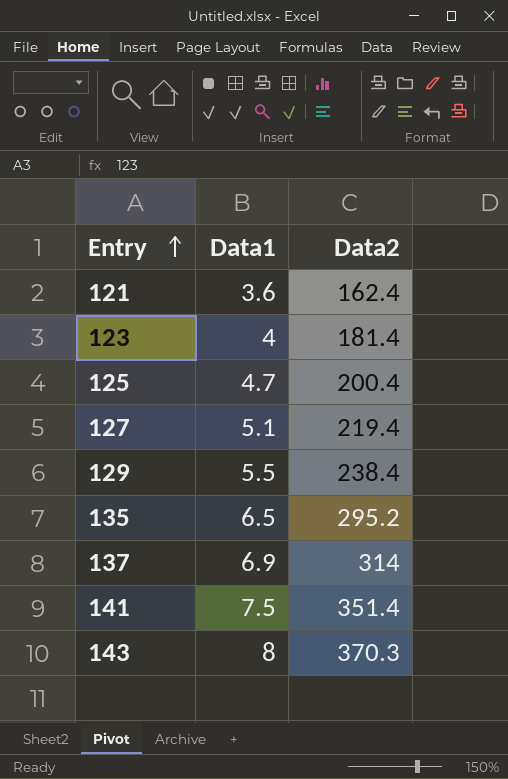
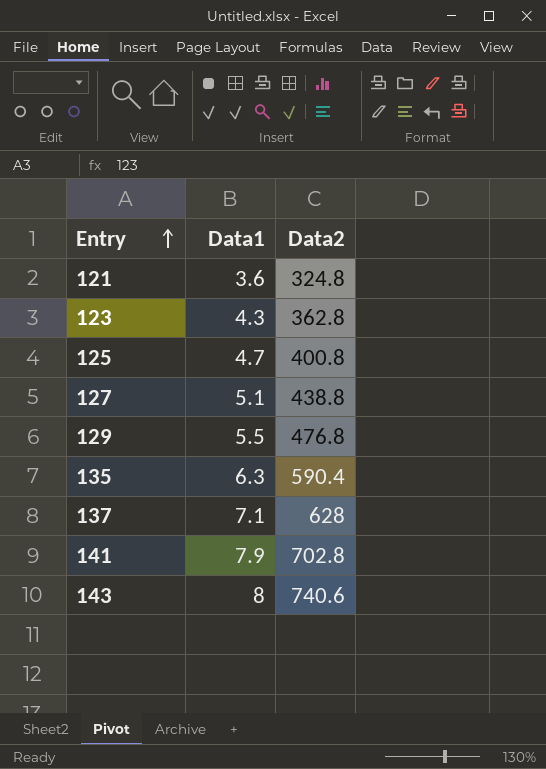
121 | Data2: 162.4 -> 324.8
123 | Data1: 4 -> 4.3
123 | Data2: 181.4 -> 362.8
125 | Data2: 200.4 -> 400.8
127 | Data2: 219.4 -> 438.8
129 | Data2: 238.4 -> 476.8
135 | Data1: 6.5 -> 6.3
135 | Data2: 295.2 -> 590.4
137 | Data1: 6.9 -> 7.1
137 | Data2: 314 -> 628
141 | Data1: 7.5 -> 7.9
141 | Data2: 351.4 -> 702.8
143 | Data2: 370.3 -> 740.6

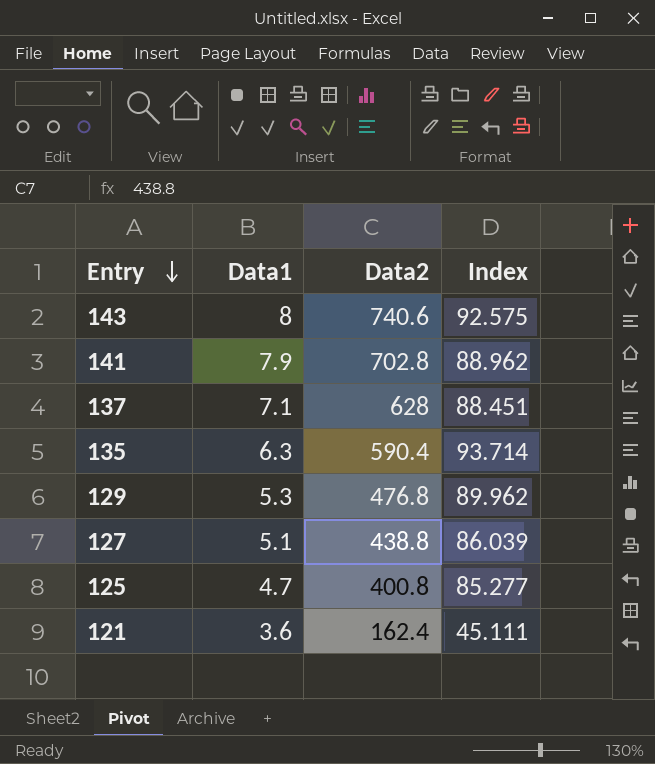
row order: Entry ascending -> Entry descending
column Index | formula: none -> [Data2] / [Data1]
row 123: 4.3 | 362.8 -> none
129 | Data1: 5.5 -> 5.3
121 | Data2: 324.8 -> 162.4

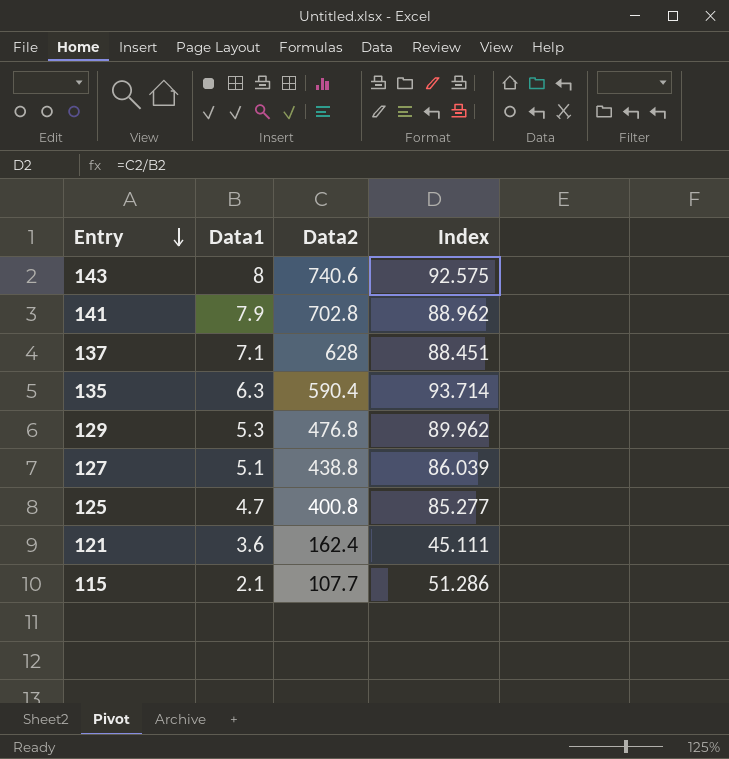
row 115: none -> 2.1 | 107.7 | 51.286

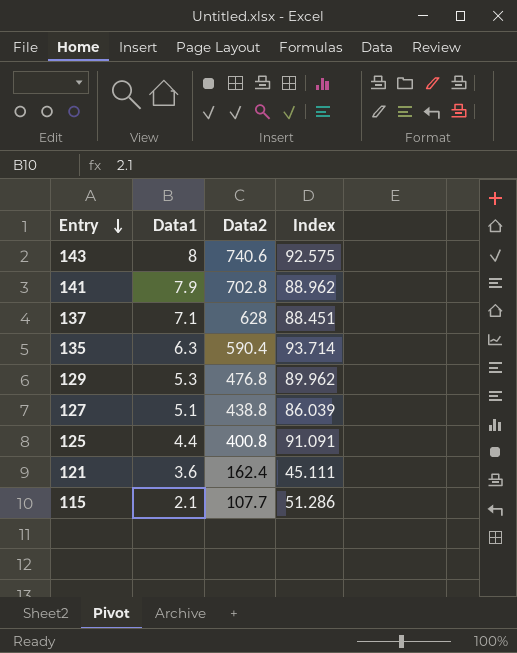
125 | Data1: 4.7 -> 4.4
125 | Index: 85.277 -> 91.091

